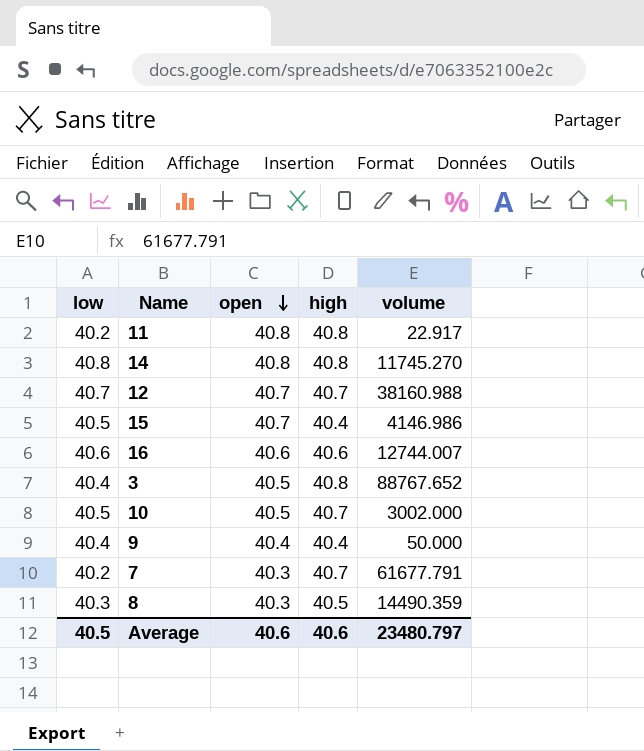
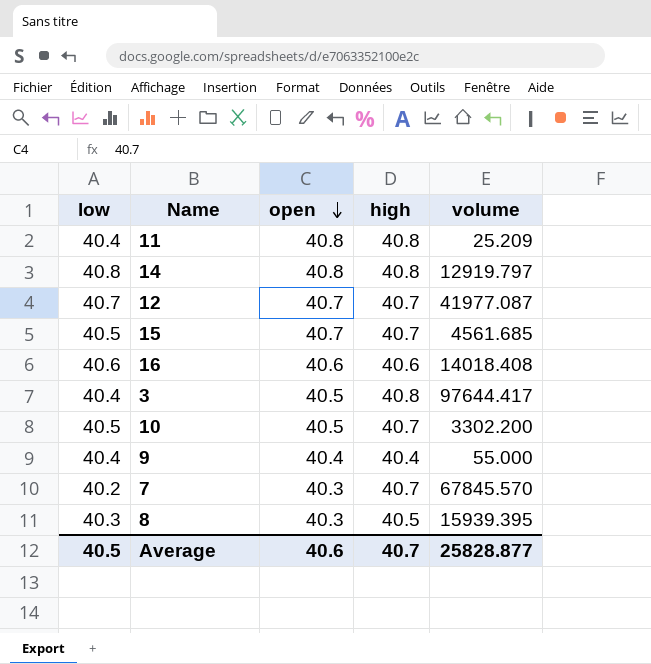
11 | low: 40.2 -> 40.4
11 | volume: 22.917 -> 25.209
14 | volume: 11745.270 -> 12919.797
12 | volume: 38160.988 -> 41977.087
15 | high: 40.4 -> 40.7
15 | volume: 4146.986 -> 4561.685
16 | volume: 12744.007 -> 14018.408
3 | volume: 88767.652 -> 97644.417
10 | volume: 3002.000 -> 3302.200
9 | volume: 50.000 -> 55.000
7 | volume: 61677.791 -> 67845.570
8 | volume: 14490.359 -> 15939.395
Average | high: 40.6 -> 40.7
Average | volume: 23480.797 -> 25828.877

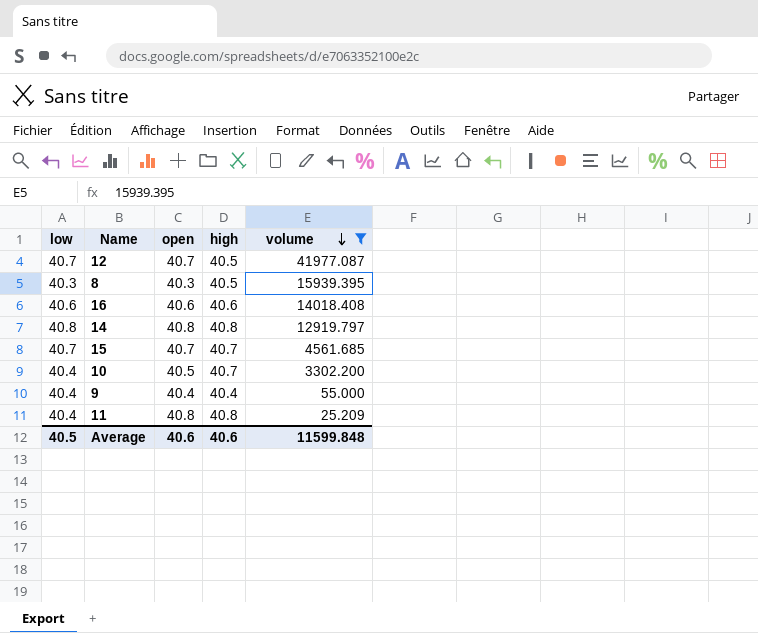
filter: none -> volume <= 41977.087
row order: open descending -> volume descending
12 | high: 40.7 -> 40.5
15 | low: 40.5 -> 40.7
10 | low: 40.5 -> 40.4
Average | high: 40.7 -> 40.6
Average | volume: 25828.877 -> 11599.848

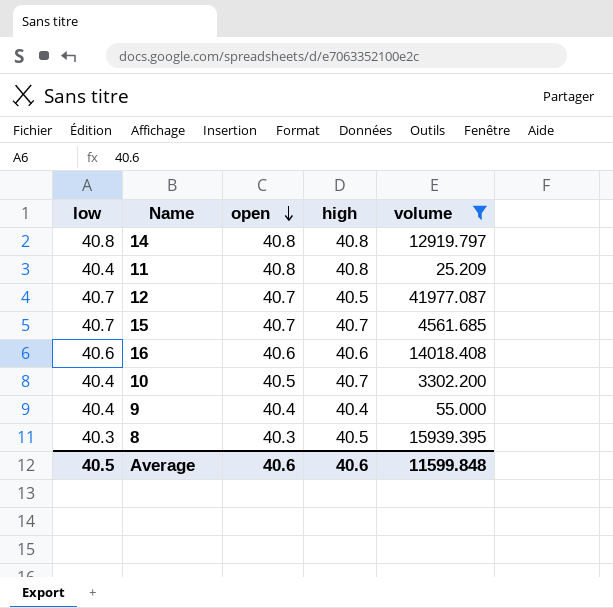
row order: volume descending -> open descending

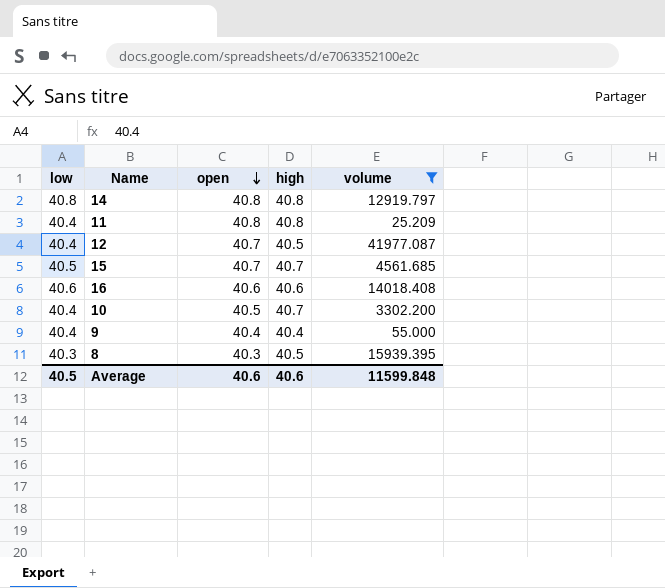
12 | low: 40.7 -> 40.4
15 | low: 40.7 -> 40.5

